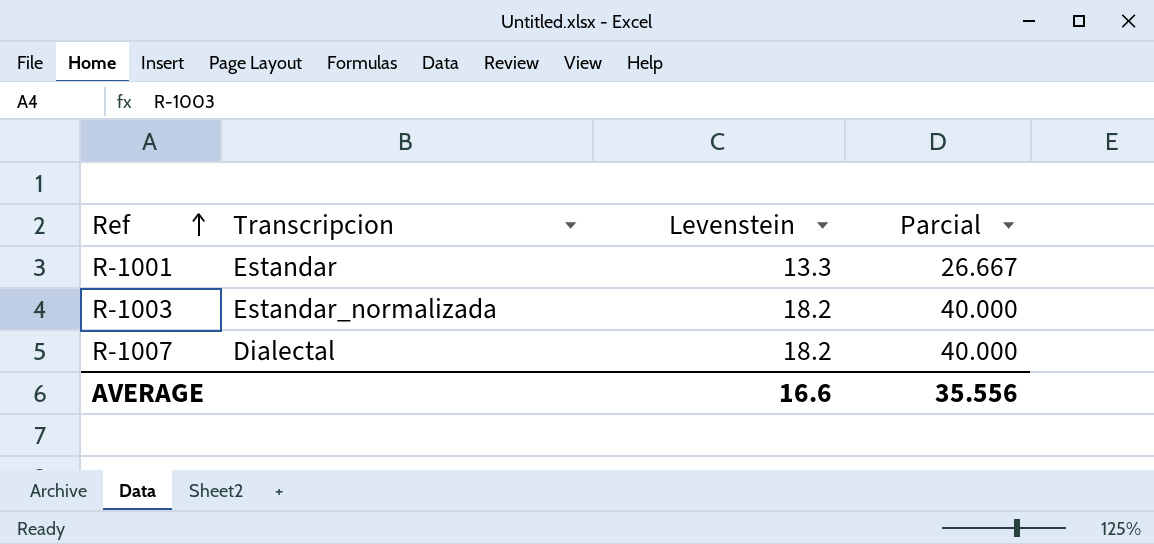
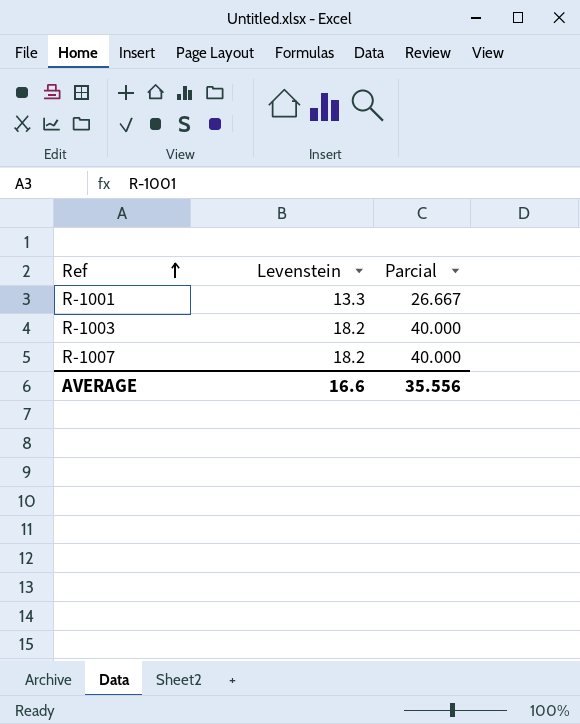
column Transcripcion | position: 2 -> none

